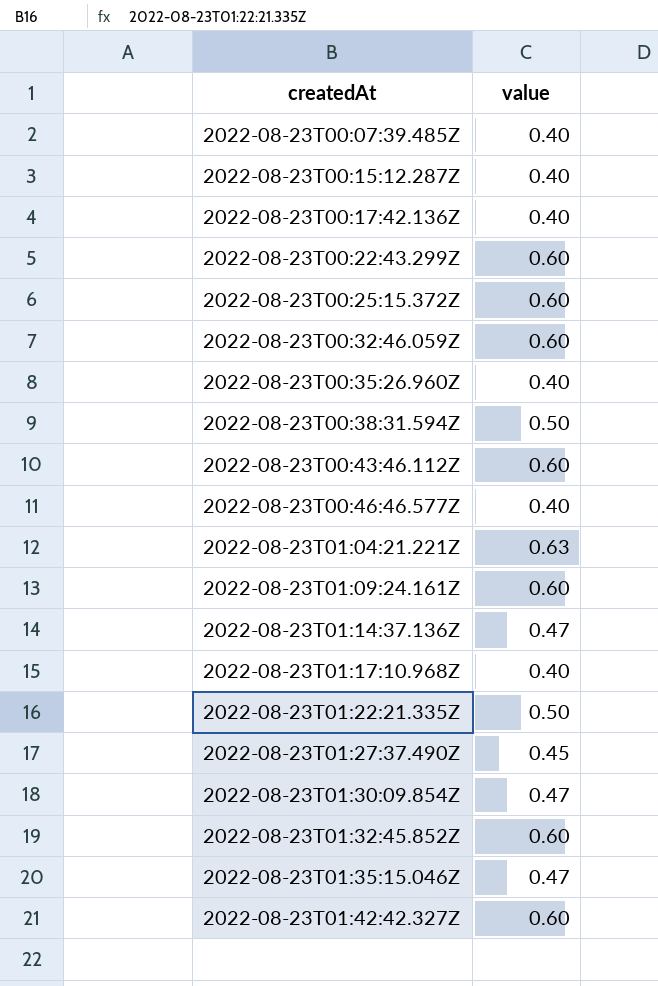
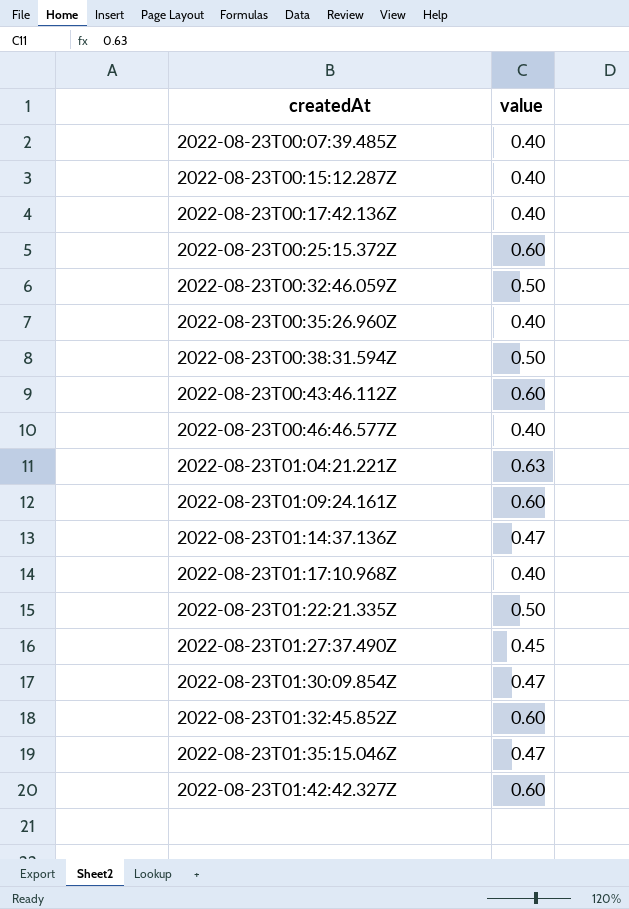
row 2022-08-23T00:22:43.299Z: 0.60 -> none
2022-08-23T00:32:46.059Z | value: 0.60 -> 0.50

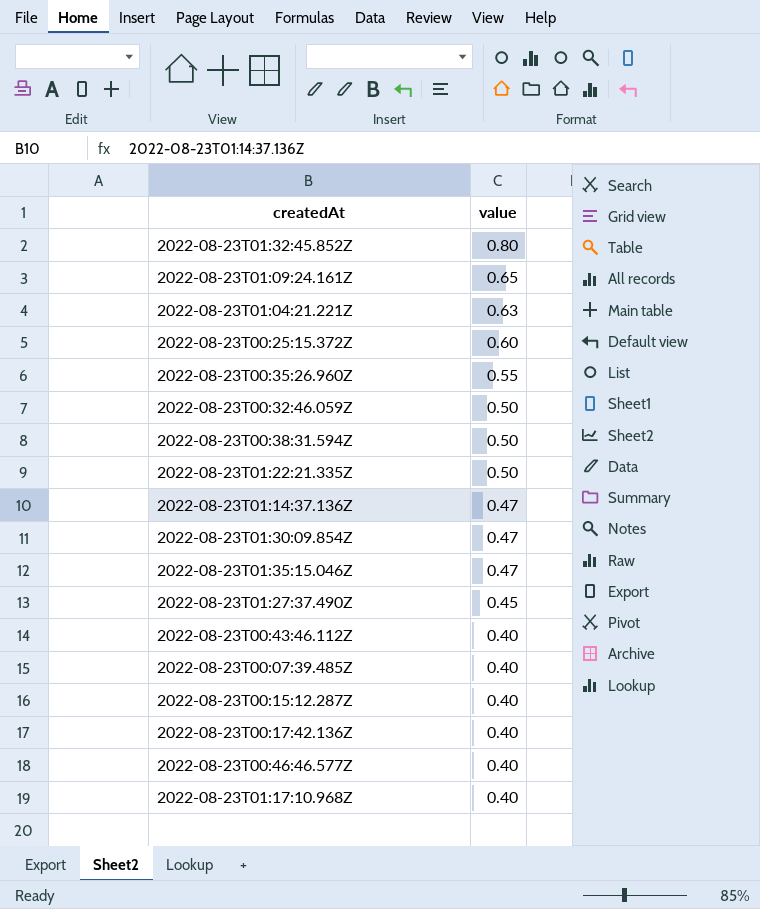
row order: createdAt ascending -> value descending
row 2022-08-23T01:42:42.327Z: 0.60 -> none
2022-08-23T01:32:45.852Z | value: 0.60 -> 0.80
2022-08-23T01:09:24.161Z | value: 0.60 -> 0.65
2022-08-23T00:35:26.960Z | value: 0.40 -> 0.55
2022-08-23T00:43:46.112Z | value: 0.60 -> 0.40

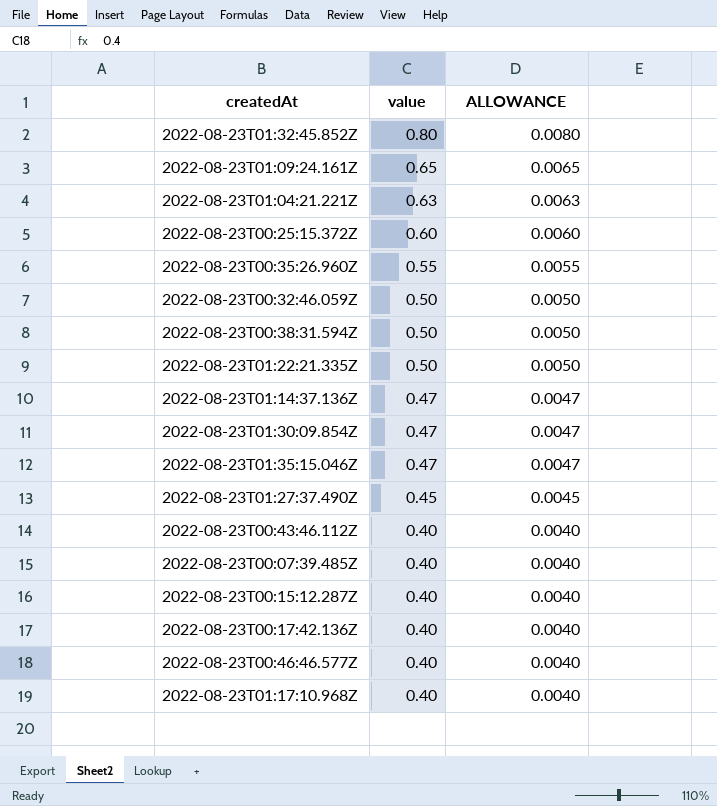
column ALLOWANCE | formula: none -> [value] * 0.01

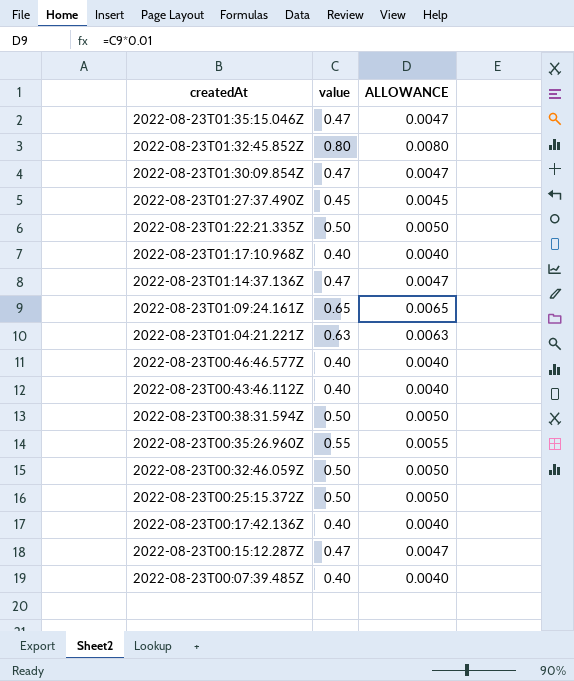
row order: value descending -> createdAt descending
2022-08-23T00:25:15.372Z | value: 0.60 -> 0.50
2022-08-23T00:25:15.372Z | ALLOWANCE: 0.0060 -> 0.0050
2022-08-23T00:15:12.287Z | value: 0.40 -> 0.47
2022-08-23T00:15:12.287Z | ALLOWANCE: 0.0040 -> 0.0047

